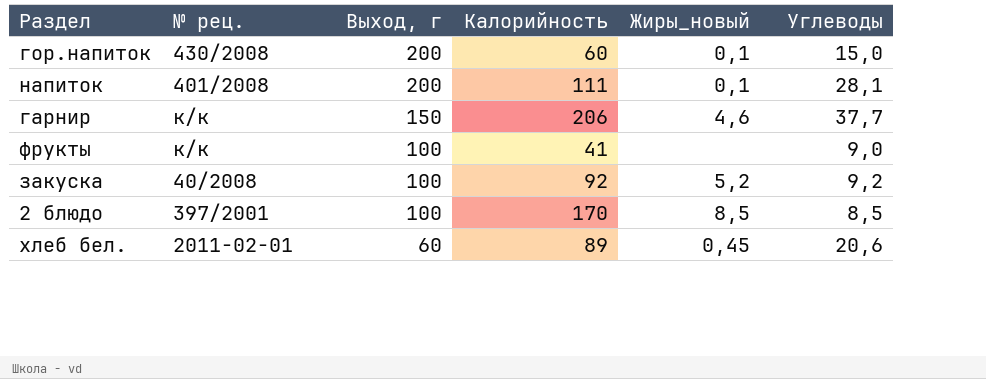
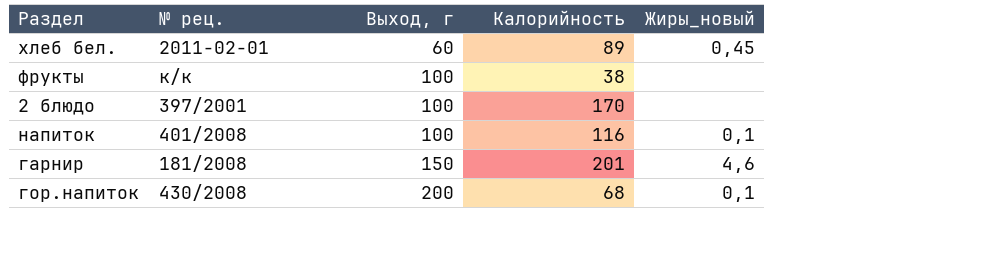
row order: Выход, г descending -> Выход, г ascending
column Углеводы | position: 6 -> none
row закуска: 40/2008 | 100 | 92 | 5,2 | 9,2 -> none
фрукты | Калорийность: 41 -> 38
2 блюдо | Жиры_новый: 8,5 -> none
напиток | Выход, г: 200 -> 100
напиток | Калорийность: 111 -> 116
гарнир | № рец.: к/к -> 181/2008
гарнир | Калорийность: 206 -> 201
гор.напиток | Калорийность: 60 -> 68

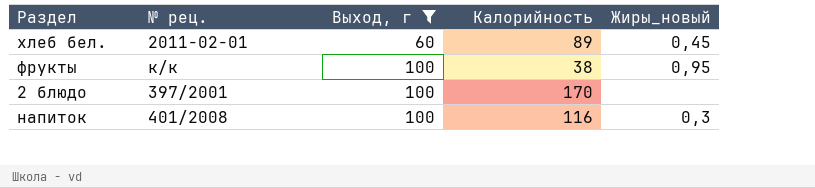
filter: none -> Выход, г <= 100
фрукты | Жиры_новый: none -> 0,95
напиток | Жиры_новый: 0,1 -> 0,3

